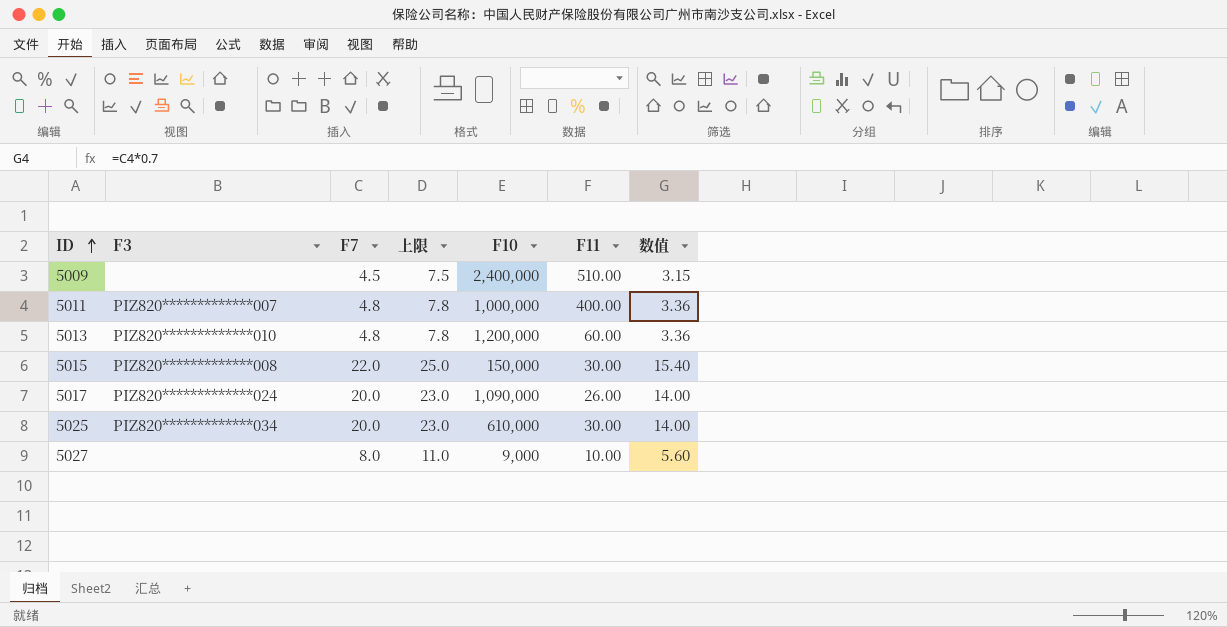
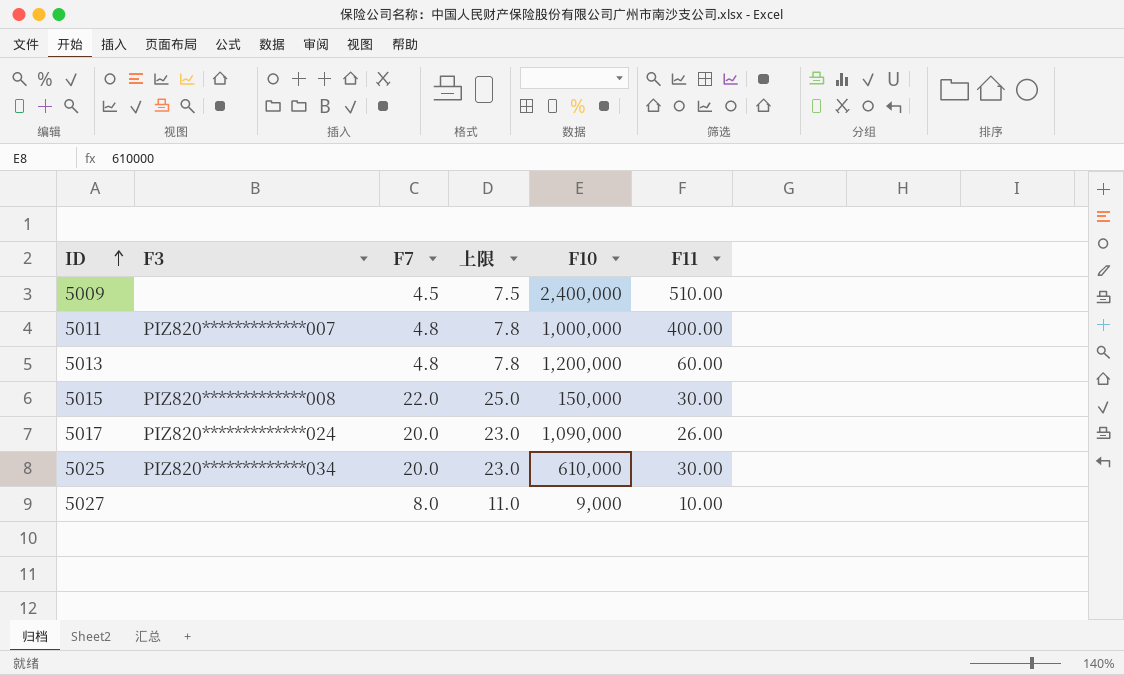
column 数值 | formula: [F7] * 0.7 -> none
5013 | F3: PIZ820*************010 -> none

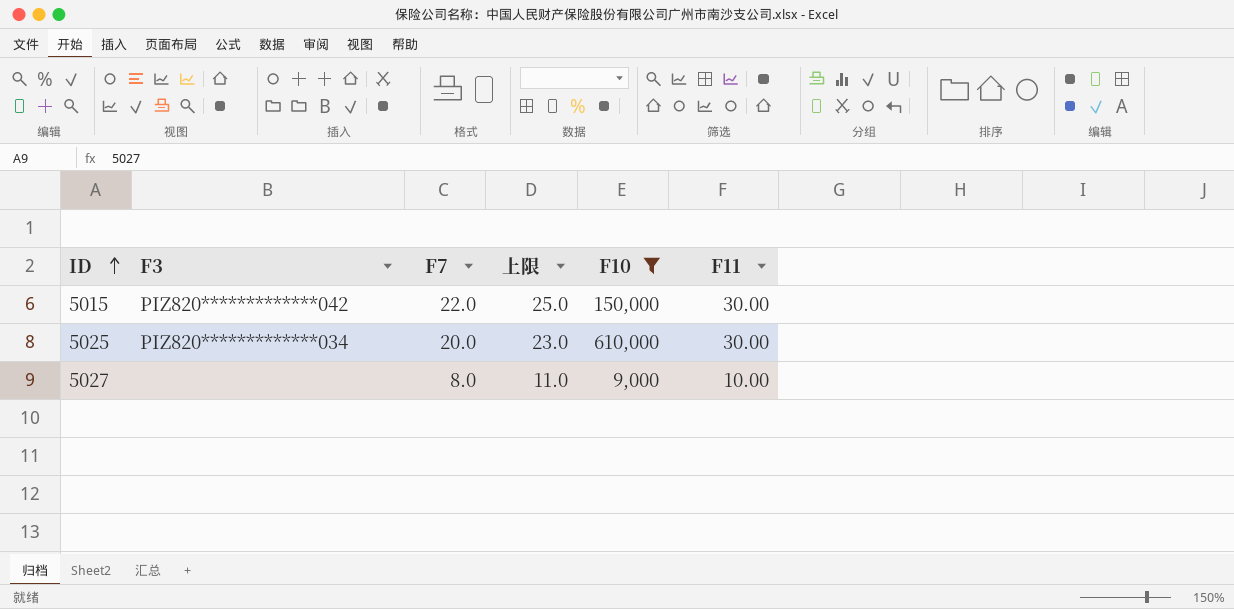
filter: none -> F10 <= 610,000
5015 | F3: PIZ820*************008 -> PIZ820*************042

